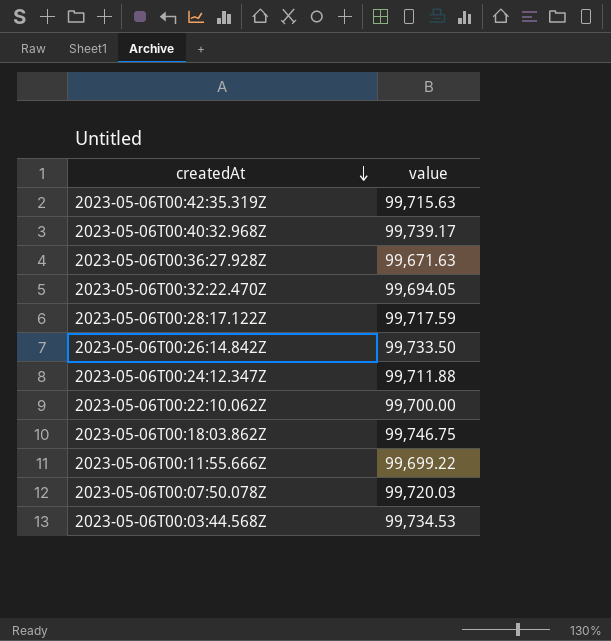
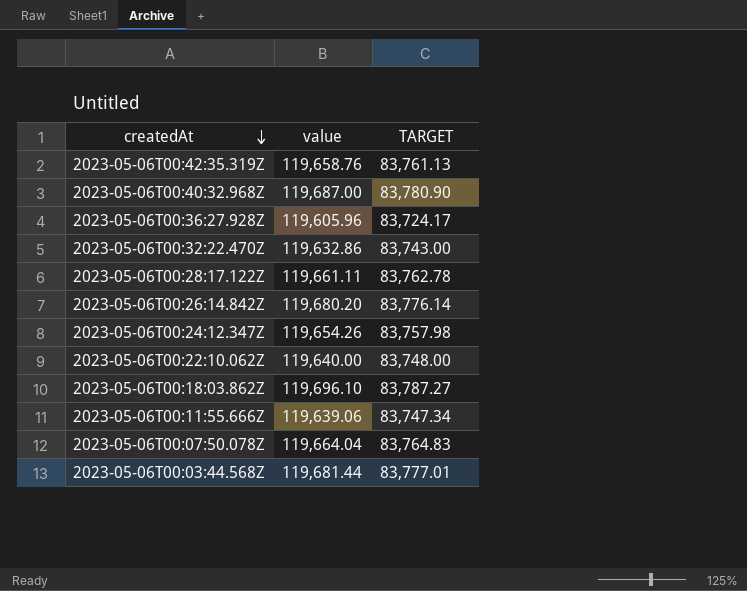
column TARGET | formula: none -> [value] * 0.7
2023-05-06T00:42:35.319Z | value: 99,715.63 -> 119,658.76
2023-05-06T00:40:32.968Z | value: 99,739.17 -> 119,687.00
2023-05-06T00:36:27.928Z | value: 99,671.63 -> 119,605.96
2023-05-06T00:32:22.470Z | value: 99,694.05 -> 119,632.86
2023-05-06T00:28:17.122Z | value: 99,717.59 -> 119,661.11
2023-05-06T00:26:14.842Z | value: 99,733.50 -> 119,680.20
2023-05-06T00:24:12.347Z | value: 99,711.88 -> 119,654.26
2023-05-06T00:22:10.062Z | value: 99,700.00 -> 119,640.00
2023-05-06T00:18:03.862Z | value: 99,746.75 -> 119,696.10
2023-05-06T00:11:55.666Z | value: 99,699.22 -> 119,639.06
2023-05-06T00:07:50.078Z | value: 99,720.03 -> 119,664.04
2023-05-06T00:03:44.568Z | value: 99,734.53 -> 119,681.44

